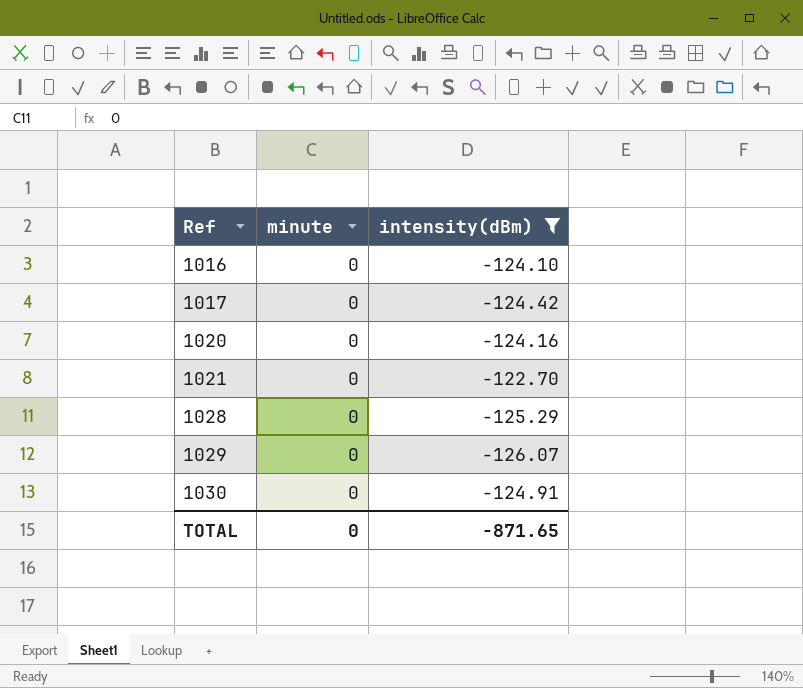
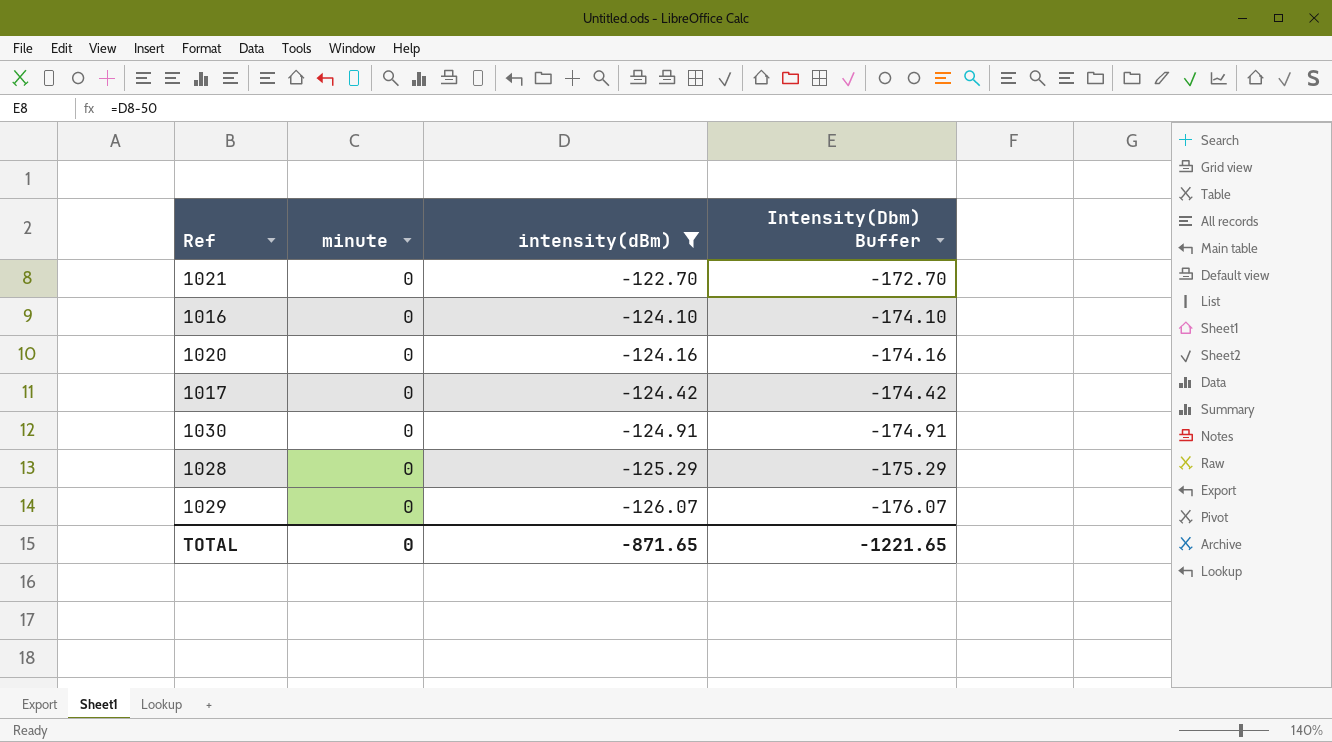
row order: Ref ascending -> intensity(dBm) descending
column Intensity(Dbm) Buffer | formula: none -> [intensity(dBm)] - 50

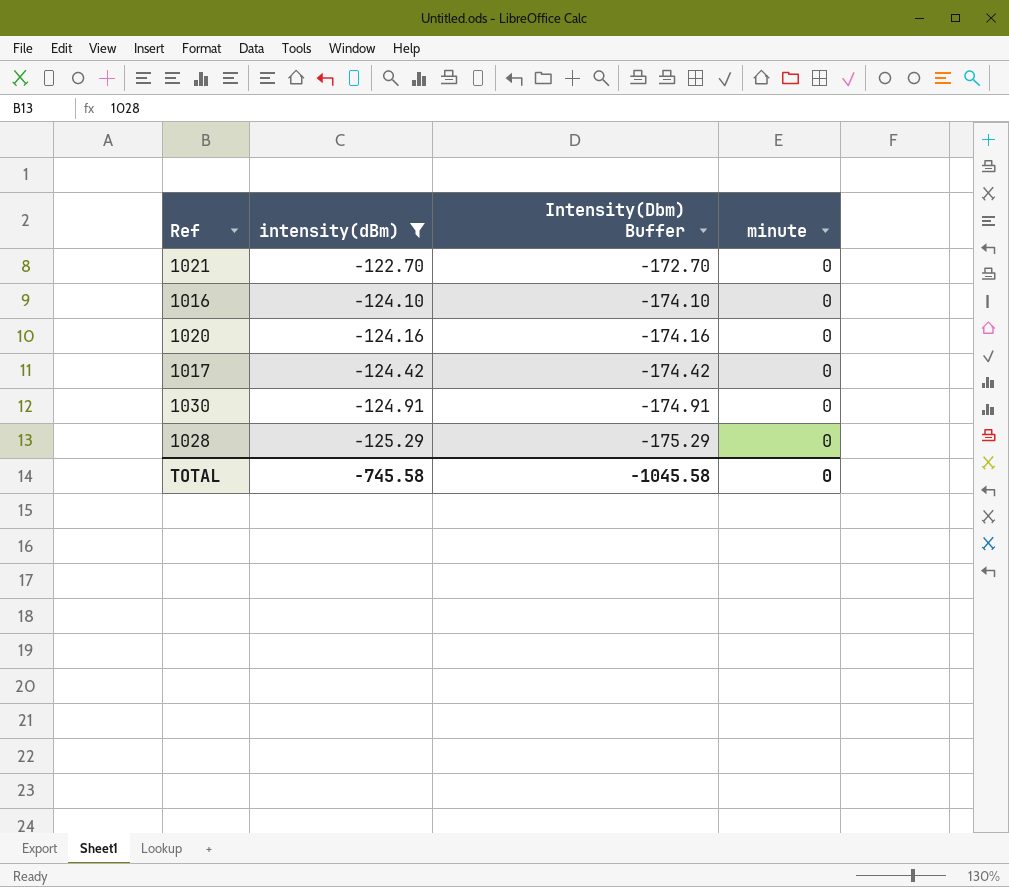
column minute | position: 2 -> 4
row 1029: 0 | -126.07 | -176.07 -> none
TOTAL | intensity(dBm): -871.65 -> -745.58
TOTAL | Intensity(Dbm) Buffer: -1221.65 -> -1045.58

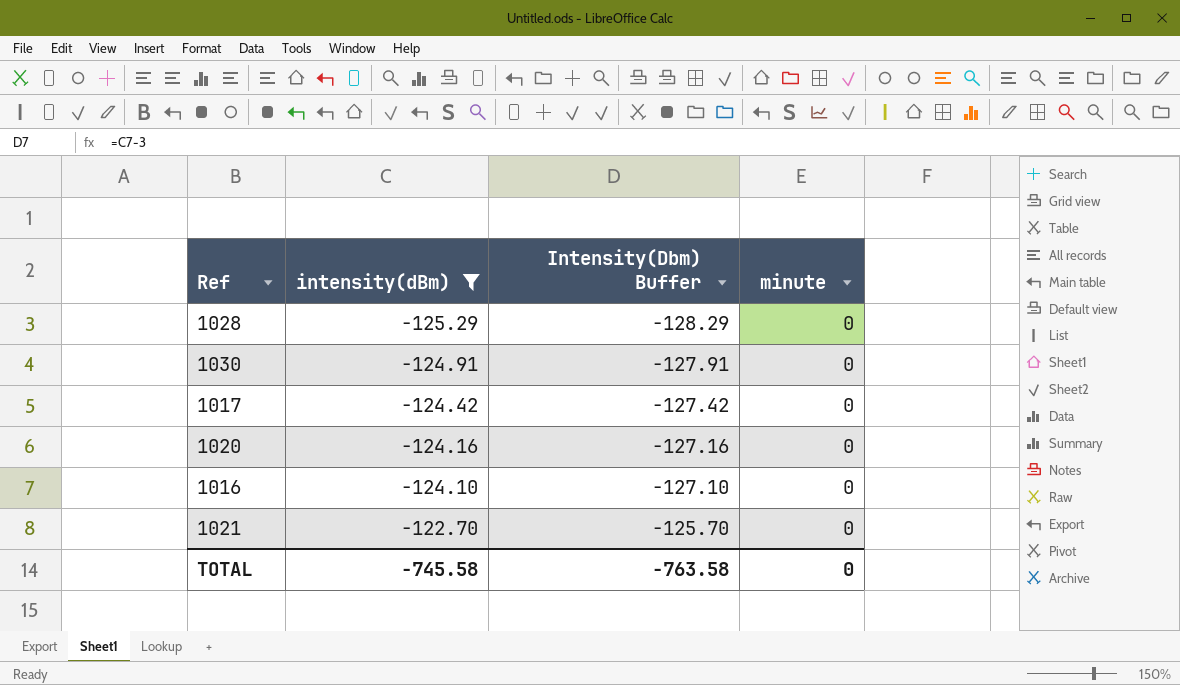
row order: intensity(dBm) descending -> intensity(dBm) ascending
column Intensity(Dbm) Buffer | formula: [intensity(dBm)] - 50 -> [intensity(dBm)] - 3
TOTAL | Intensity(Dbm) Buffer: -1045.58 -> -763.58

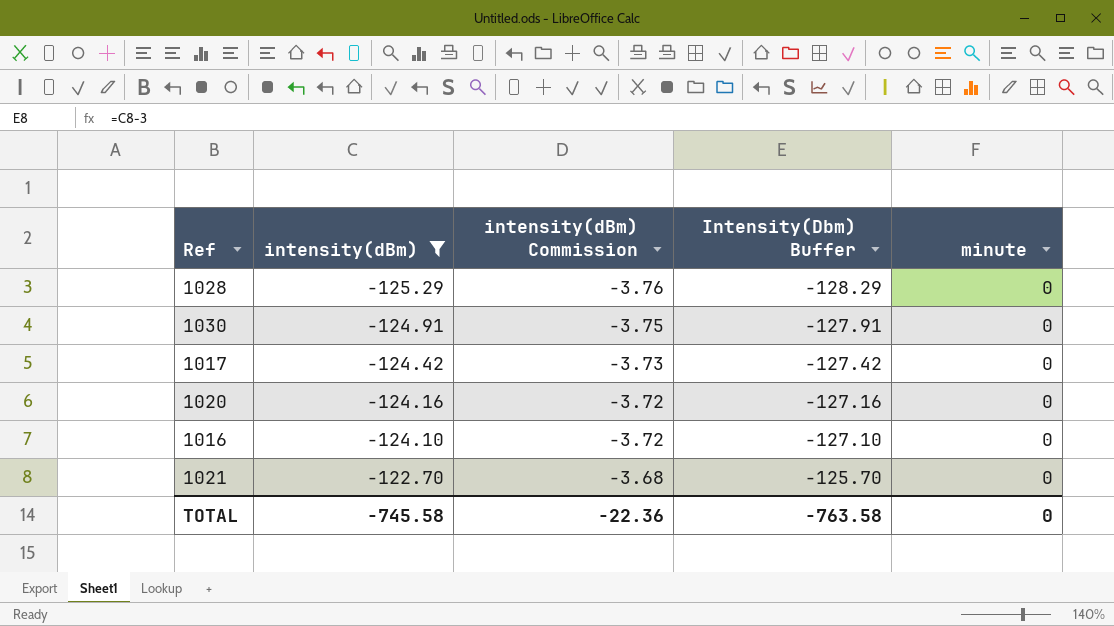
column intensity(dBm) Commission | formula: none -> [intensity(dBm)] * 0.03

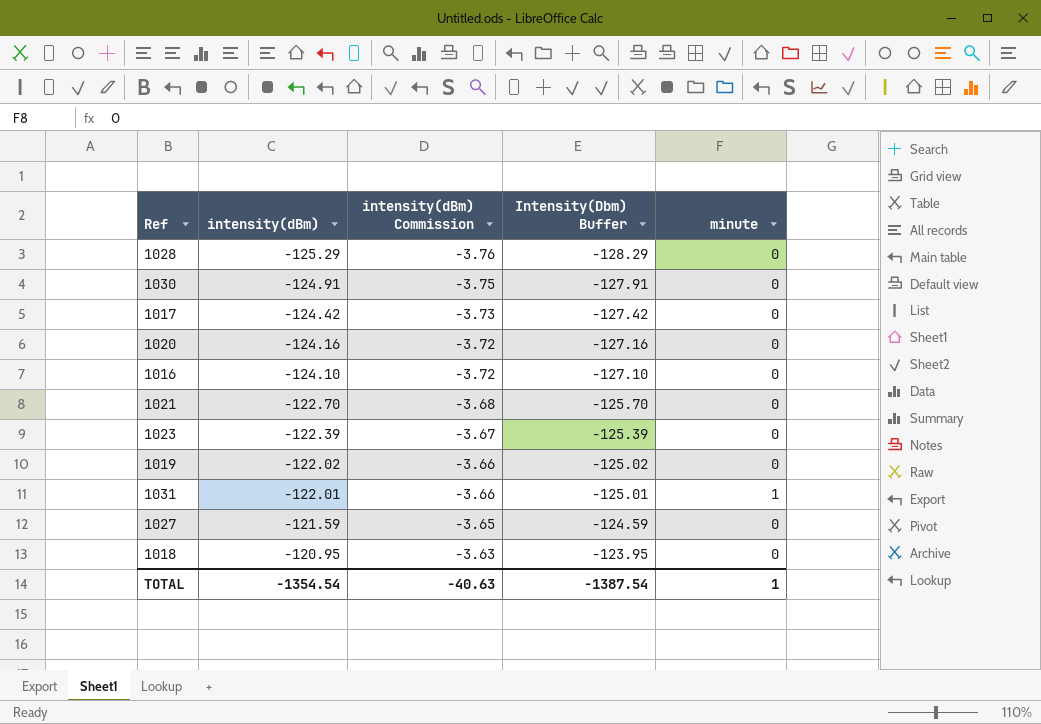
filter: intensity(dBm) <= -122.70 -> none
TOTAL | intensity(dBm): -745.58 -> -1354.54
TOTAL | intensity(dBm) Commission: -22.36 -> -40.63
TOTAL | Intensity(Dbm) Buffer: -763.58 -> -1387.54
TOTAL | minute: 0 -> 1

